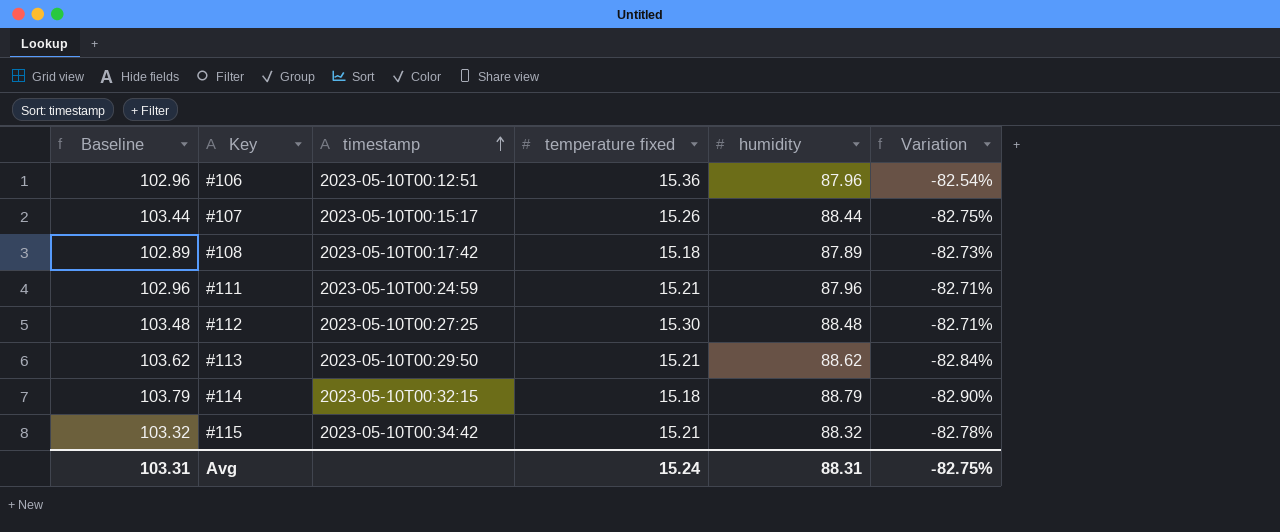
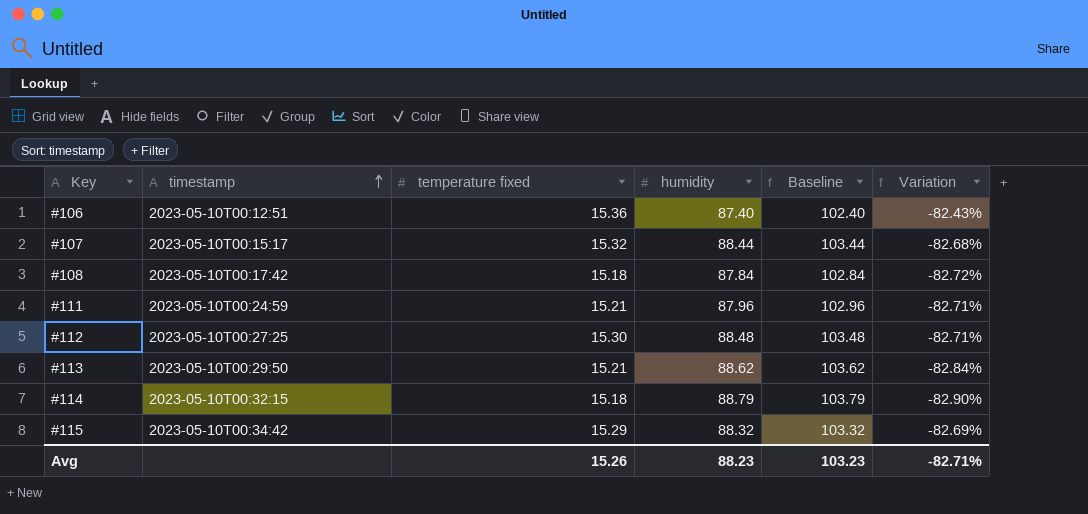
column Baseline | position: 1 -> 5
#106 | humidity: 87.96 -> 87.40
#106 | Baseline: 102.96 -> 102.40
#106 | Variation: -82.54% -> -82.43%
#107 | temperature fixed: 15.26 -> 15.32
#107 | Variation: -82.75% -> -82.68%
#108 | humidity: 87.89 -> 87.84
#108 | Baseline: 102.89 -> 102.84
#108 | Variation: -82.73% -> -82.72%
#115 | temperature fixed: 15.21 -> 15.29
#115 | Variation: -82.78% -> -82.69%
Avg | temperature fixed: 15.24 -> 15.26
Avg | humidity: 88.31 -> 88.23
Avg | Baseline: 103.31 -> 103.23
Avg | Variation: -82.75% -> -82.71%

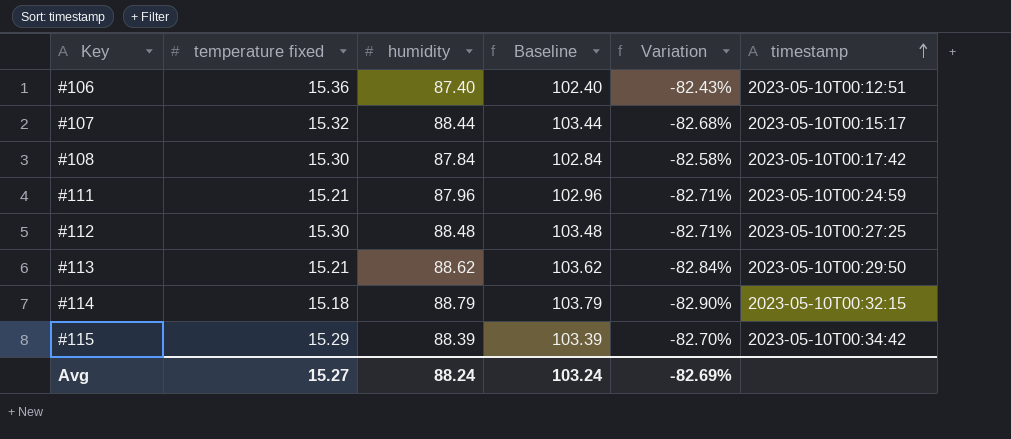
column timestamp | position: 2 -> 6
#108 | temperature fixed: 15.18 -> 15.30
#108 | Variation: -82.72% -> -82.58%
#115 | humidity: 88.32 -> 88.39
#115 | Baseline: 103.32 -> 103.39
#115 | Variation: -82.69% -> -82.70%
Avg | temperature fixed: 15.26 -> 15.27
Avg | humidity: 88.23 -> 88.24
Avg | Baseline: 103.23 -> 103.24
Avg | Variation: -82.71% -> -82.69%

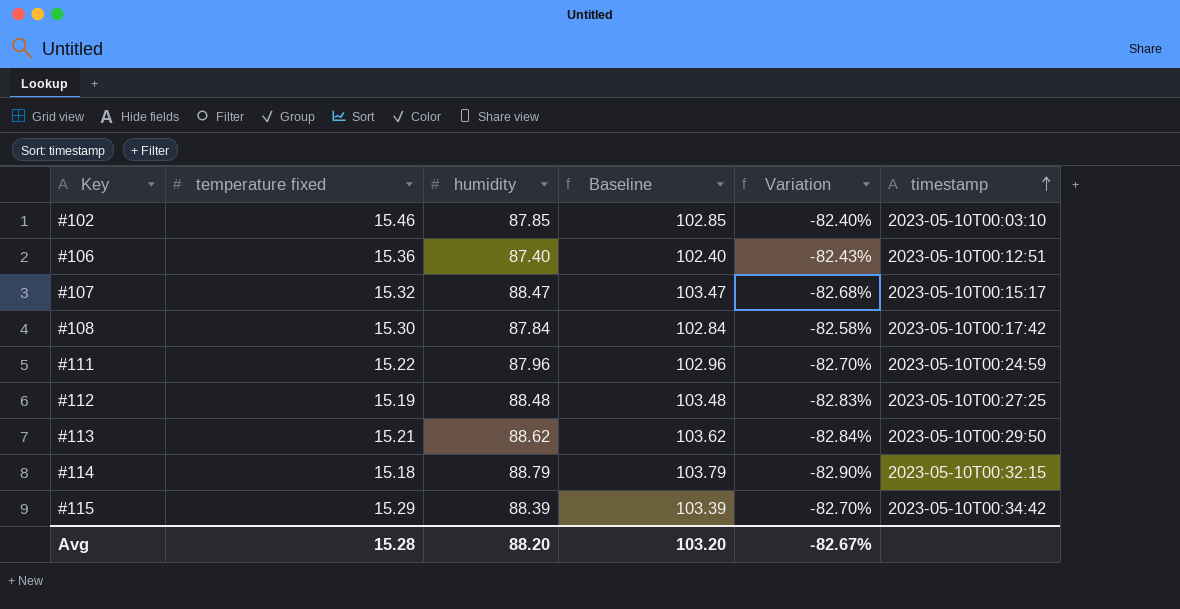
row #102: none -> 15.46 | 87.85 | 102.85 | -82.40% | 2023-05-10T00:03:10
#107 | humidity: 88.44 -> 88.47
#107 | Baseline: 103.44 -> 103.47
#111 | temperature fixed: 15.21 -> 15.22
#111 | Variation: -82.71% -> -82.70%
#112 | temperature fixed: 15.30 -> 15.19
#112 | Variation: -82.71% -> -82.83%
Avg | temperature fixed: 15.27 -> 15.28
Avg | humidity: 88.24 -> 88.20
Avg | Baseline: 103.24 -> 103.20
Avg | Variation: -82.69% -> -82.67%

